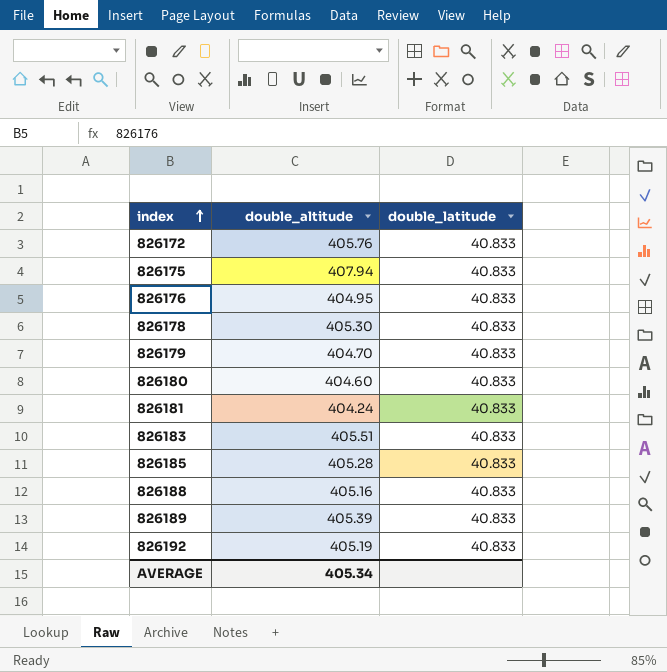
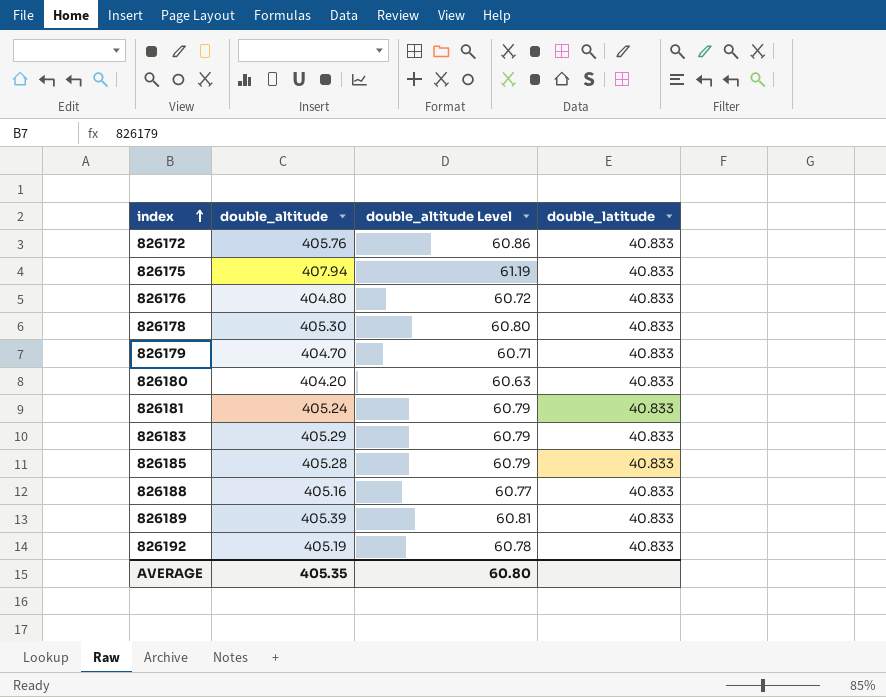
column double_altitude Level | formula: none -> [double_altitude] * 0.15
826176 | double_altitude: 404.95 -> 404.80
826180 | double_altitude: 404.60 -> 404.20
826181 | double_altitude: 404.24 -> 405.24
826183 | double_altitude: 405.51 -> 405.29
AVERAGE | double_altitude: 405.34 -> 405.35

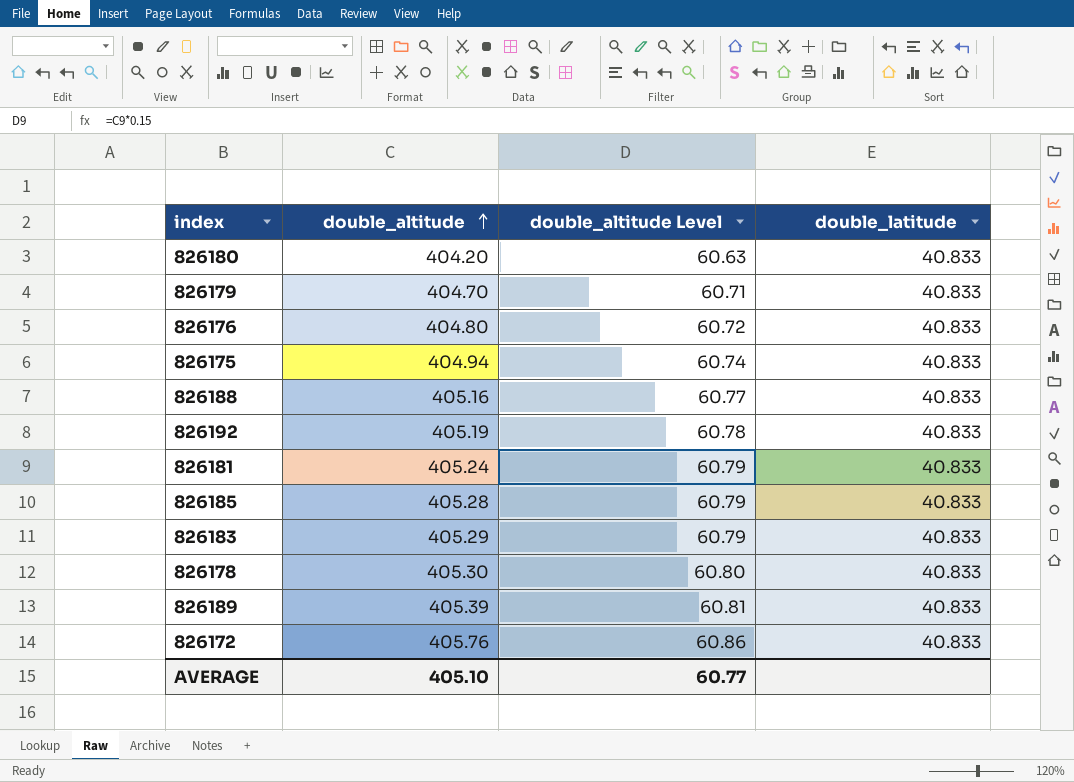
row order: index ascending -> double_altitude ascending
826175 | double_altitude: 407.94 -> 404.94
826175 | double_altitude Level: 61.19 -> 60.74
AVERAGE | double_altitude: 405.35 -> 405.10
AVERAGE | double_altitude Level: 60.80 -> 60.77

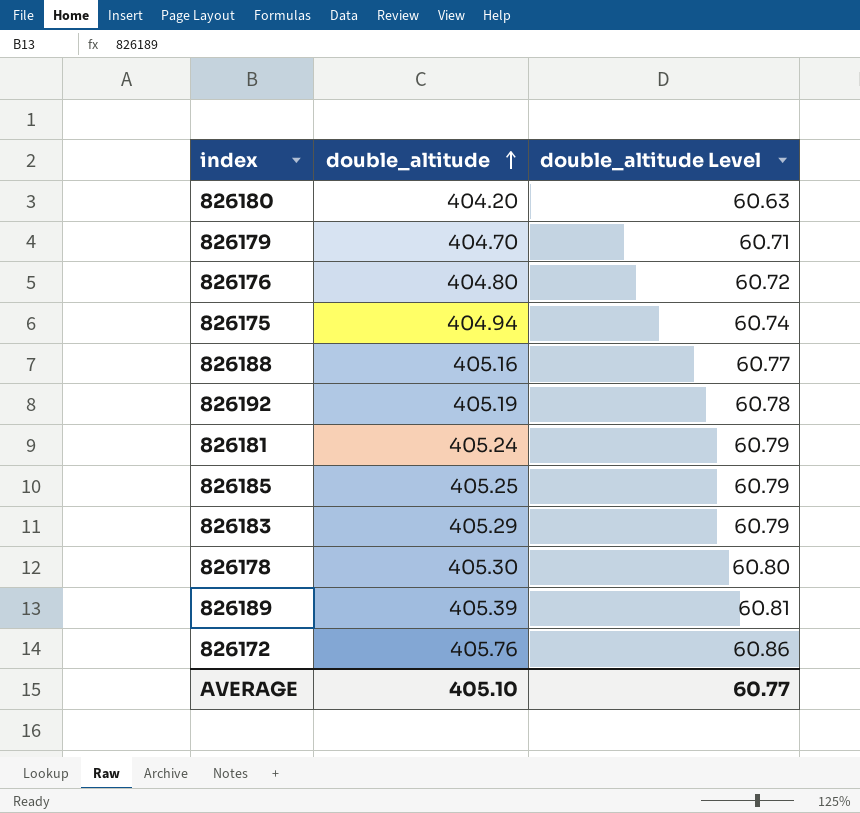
column double_latitude | position: 4 -> none
826185 | double_altitude: 405.28 -> 405.25

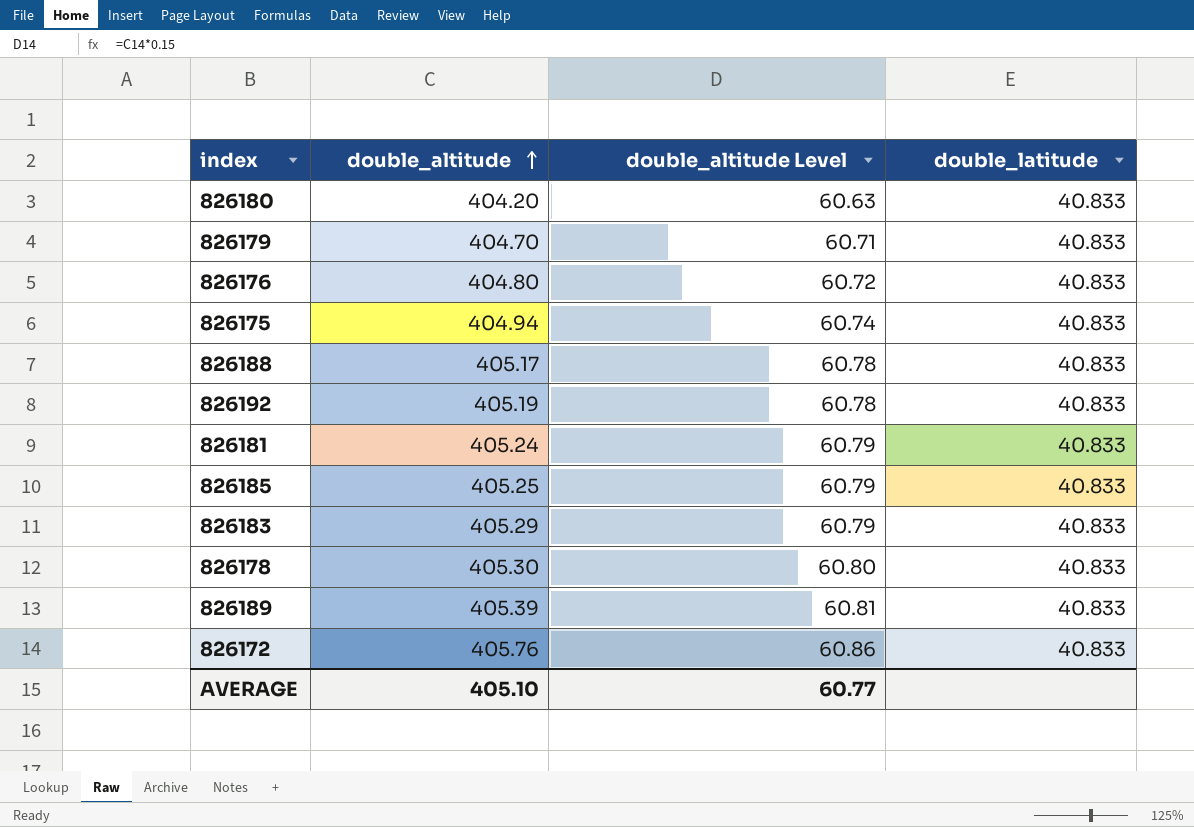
column double_latitude | position: none -> 4
826188 | double_altitude: 405.16 -> 405.17
826188 | double_altitude Level: 60.77 -> 60.78

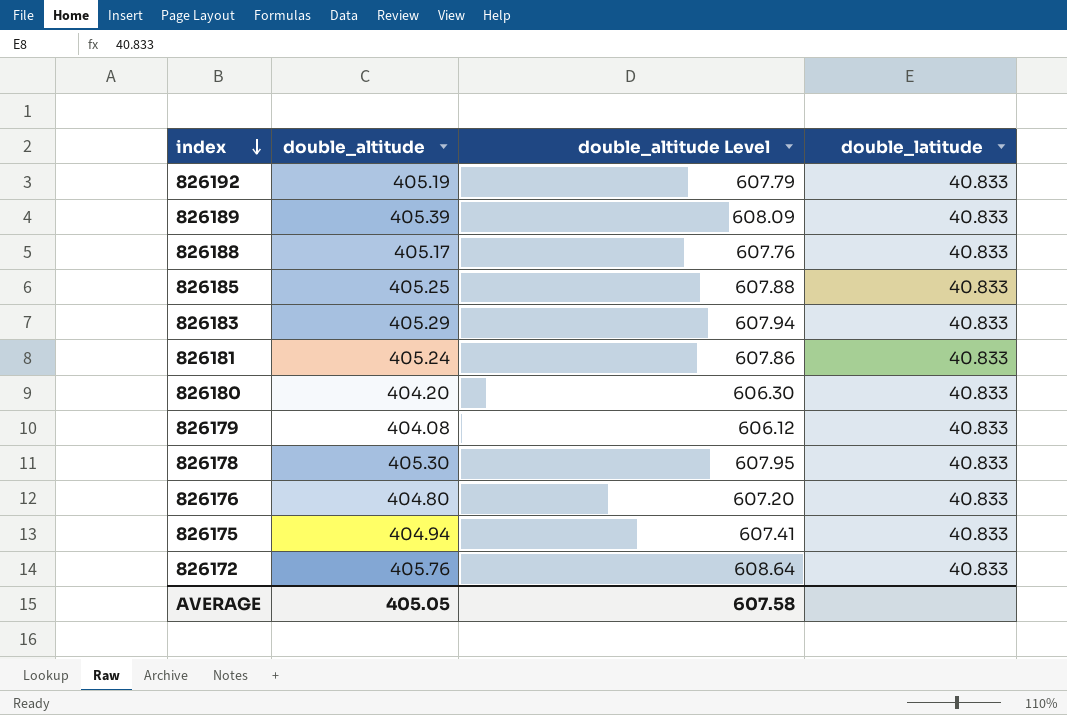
row order: double_altitude ascending -> index descending
column double_altitude Level | formula: [double_altitude] * 0.15 -> [double_altitude] * 1.5
826179 | double_altitude: 404.70 -> 404.08
AVERAGE | double_altitude: 405.10 -> 405.05
AVERAGE | double_altitude Level: 60.77 -> 607.58

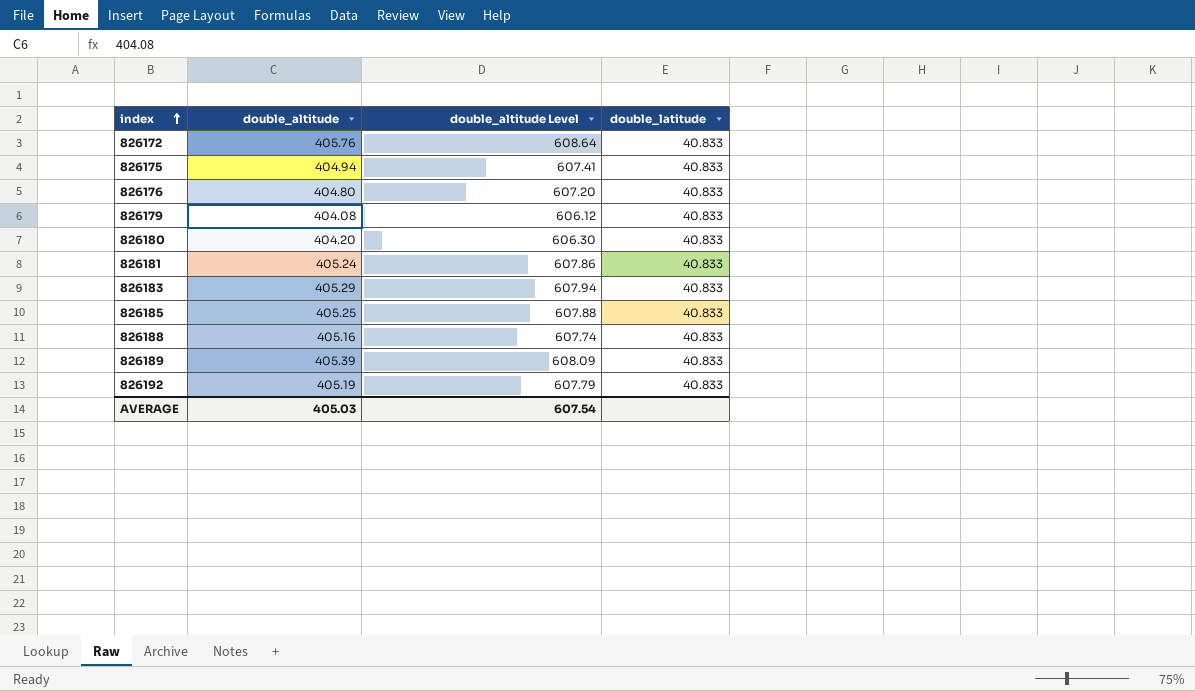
row order: index descending -> index ascending
row 826178: 405.30 | 607.95 | 40.833 -> none
826188 | double_altitude: 405.17 -> 405.16
826188 | double_altitude Level: 607.76 -> 607.74
AVERAGE | double_altitude: 405.05 -> 405.03
AVERAGE | double_altitude Level: 607.58 -> 607.54

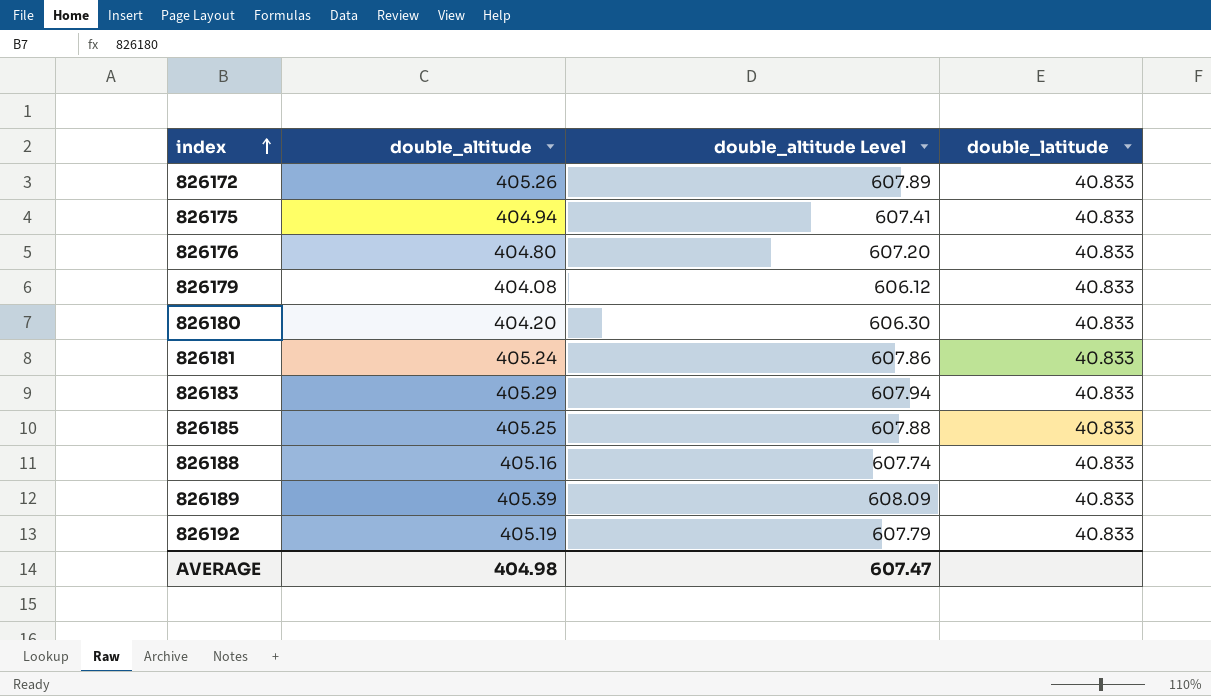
826172 | double_altitude: 405.76 -> 405.26
826172 | double_altitude Level: 608.64 -> 607.89
AVERAGE | double_altitude: 405.03 -> 404.98
AVERAGE | double_altitude Level: 607.54 -> 607.47

